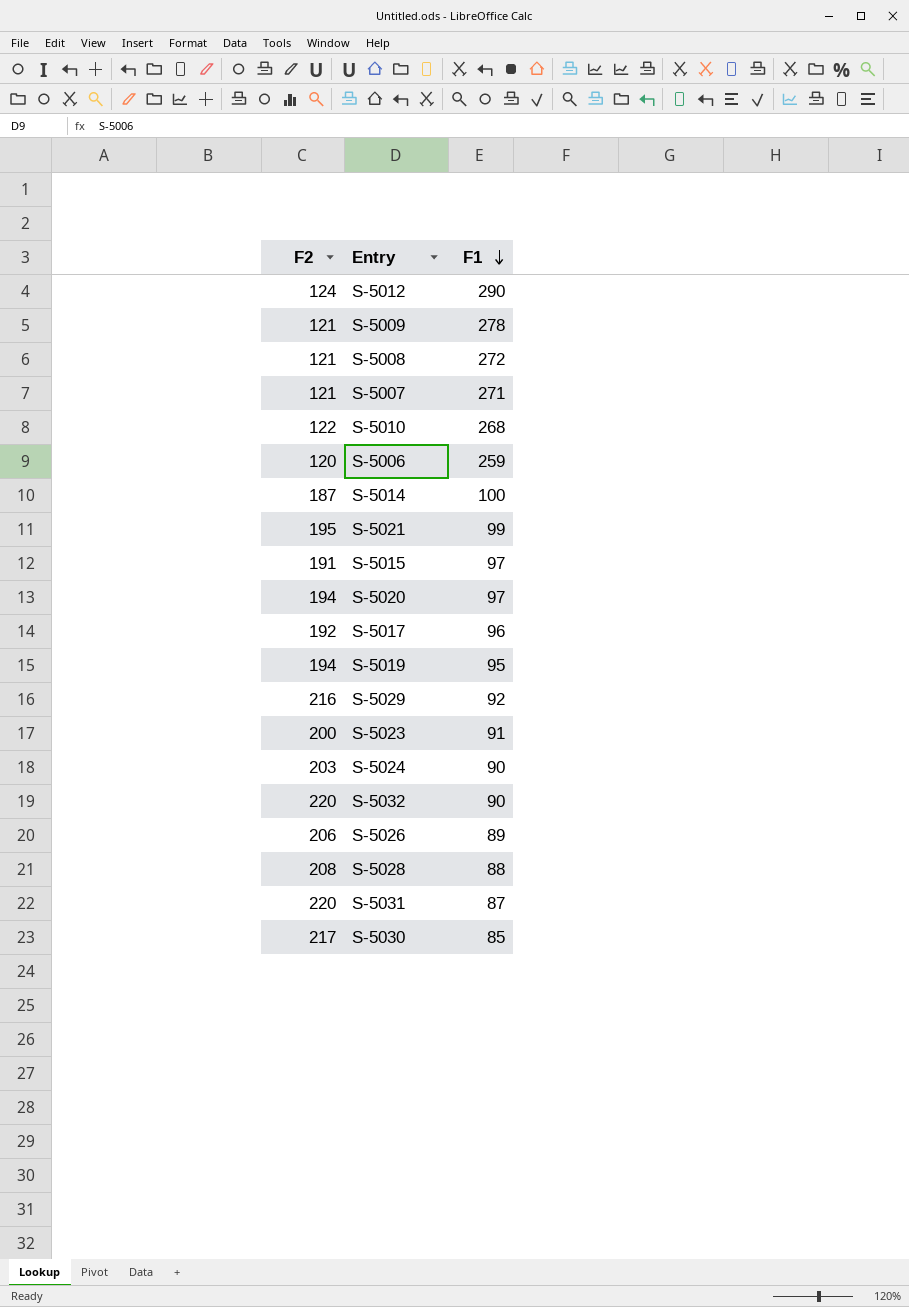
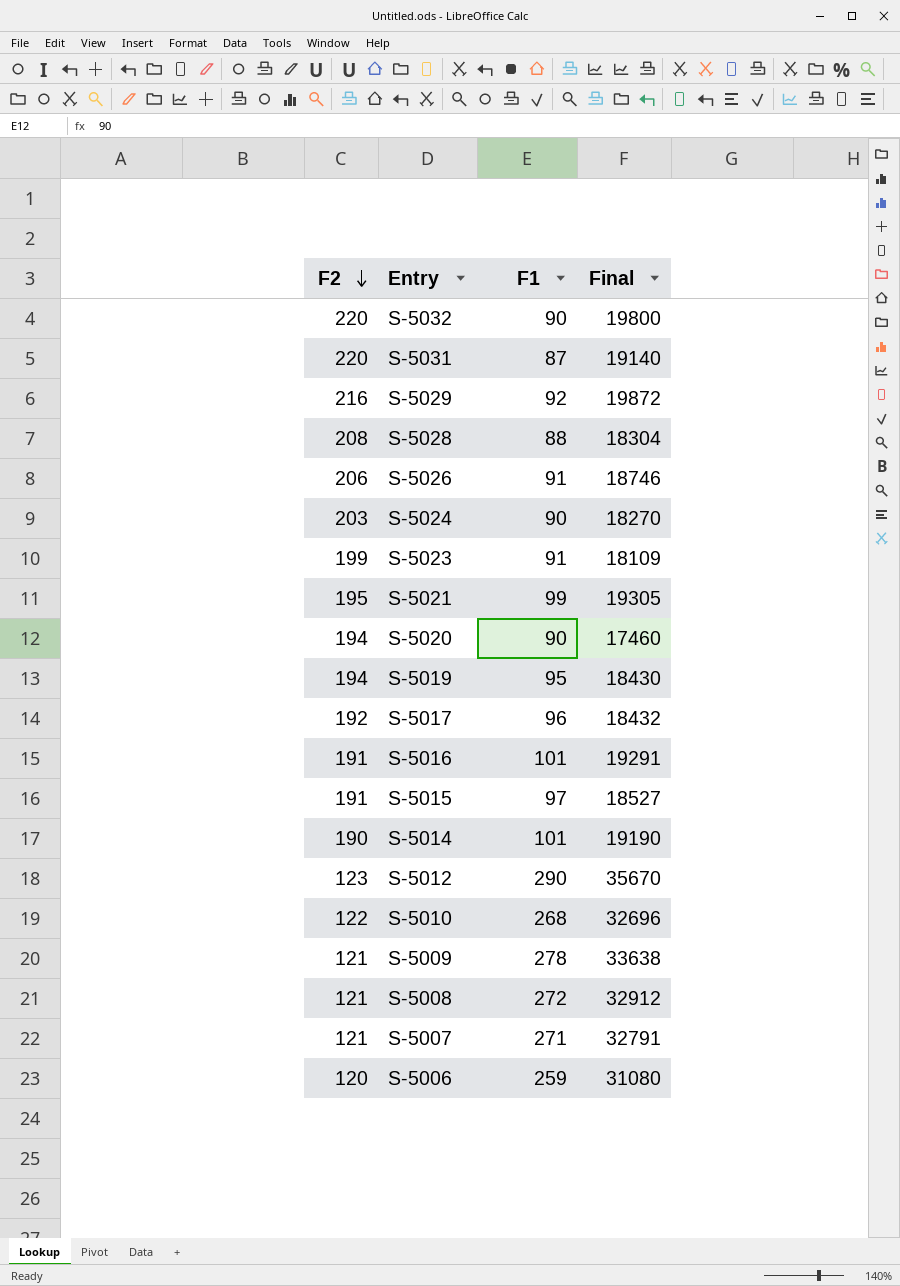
row order: F1 descending -> F2 descending
column Final | formula: none -> [F2] * [F1]
row S-5030: 217 | 85 -> none
S-5026 | F1: 89 -> 91
S-5023 | F2: 200 -> 199
S-5020 | F1: 97 -> 90
row S-5016: none -> 191 | 101 | 19291
S-5014 | F2: 187 -> 190
S-5014 | F1: 100 -> 101
S-5012 | F2: 124 -> 123

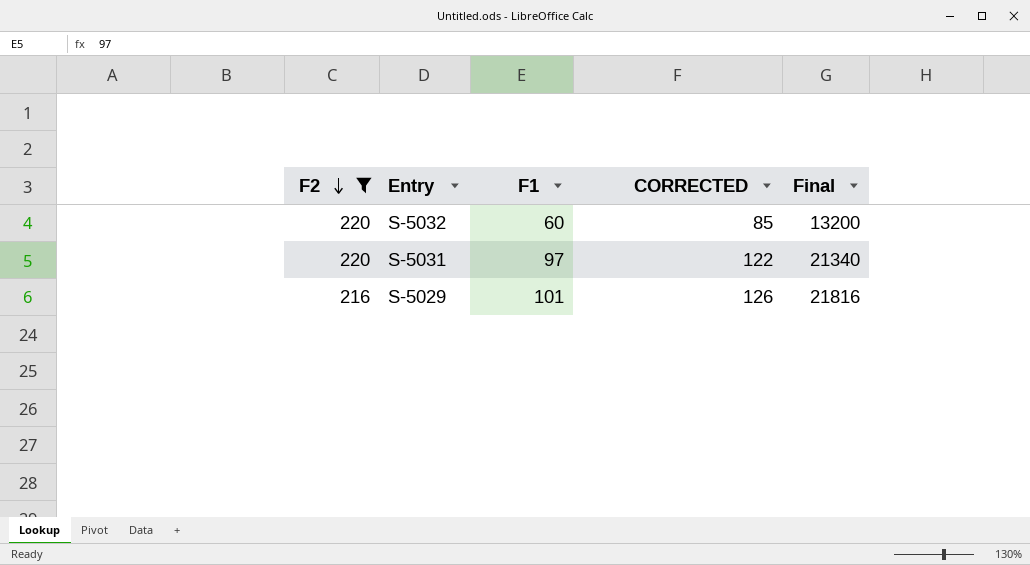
filter: none -> F2 >= 216
column CORRECTED | formula: none -> [F1] + 25
S-5032 | F1: 90 -> 60
S-5032 | Final: 19800 -> 13200
S-5031 | F1: 87 -> 97
S-5031 | Final: 19140 -> 21340
S-5029 | F1: 92 -> 101
S-5029 | Final: 19872 -> 21816

